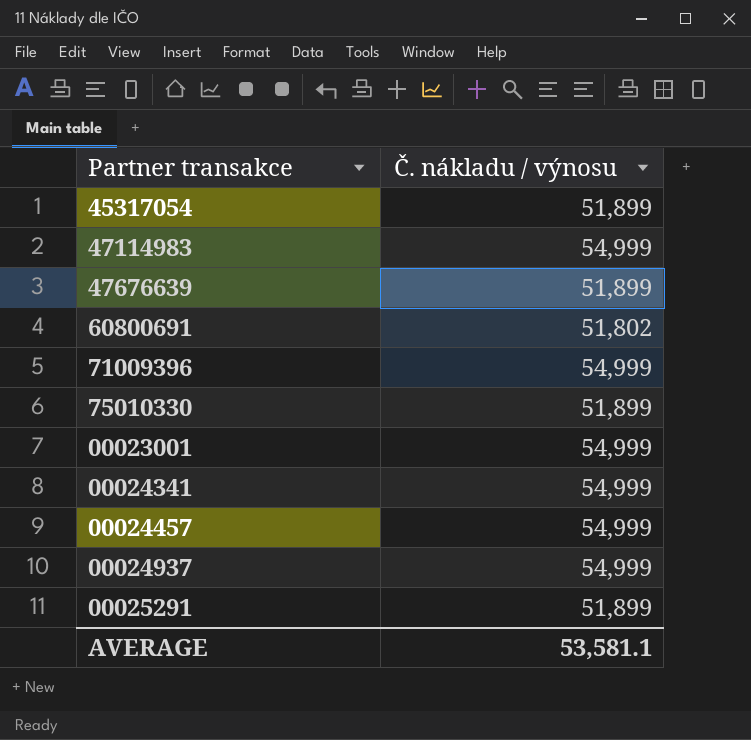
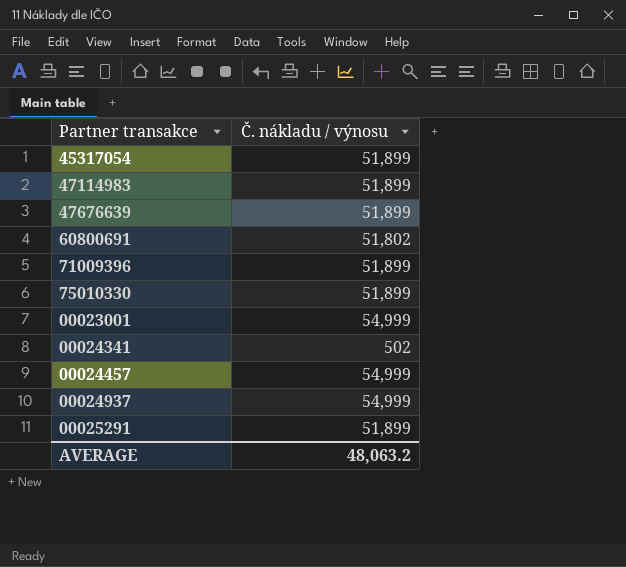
47114983 | Č. nákladu / výnosu: 54,999 -> 51,899
71009396 | Č. nákladu / výnosu: 54,999 -> 51,899
00024341 | Č. nákladu / výnosu: 54,999 -> 502
AVERAGE | Č. nákladu / výnosu: 53,581.1 -> 48,063.2

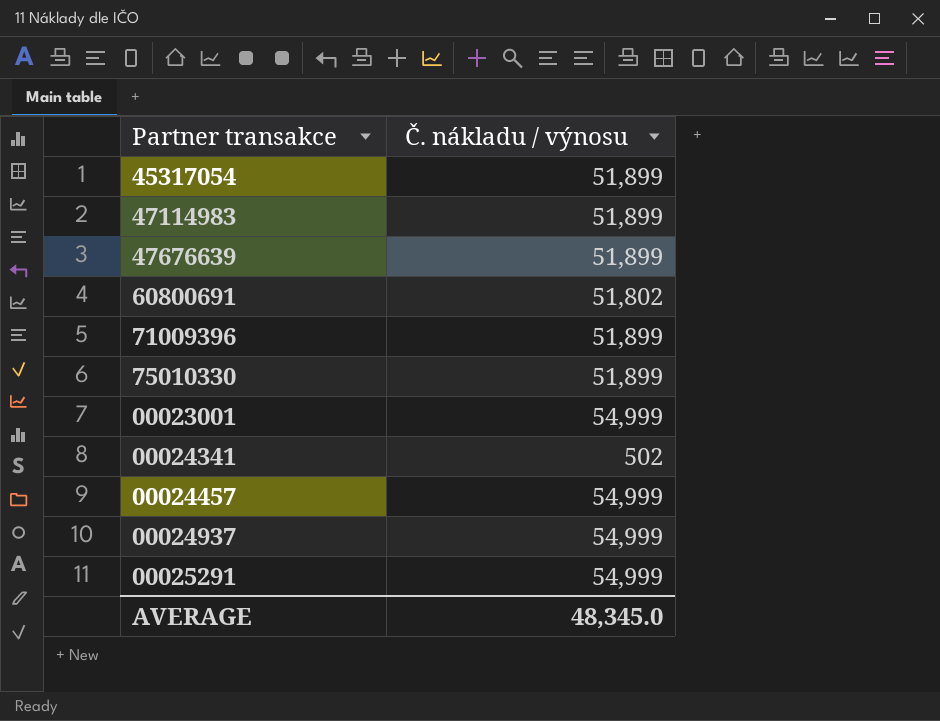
00025291 | Č. nákladu / výnosu: 51,899 -> 54,999
AVERAGE | Č. nákladu / výnosu: 48,063.2 -> 48,345.0

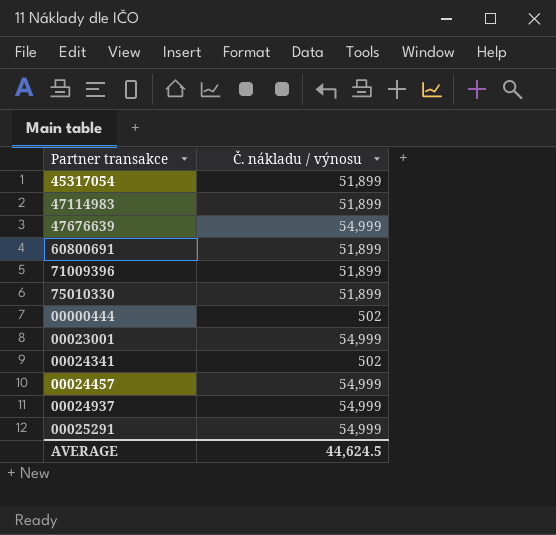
47676639 | Č. nákladu / výnosu: 51,899 -> 54,999
60800691 | Č. nákladu / výnosu: 51,802 -> 51,899
row 00000444: none -> 502
AVERAGE | Č. nákladu / výnosu: 48,345.0 -> 44,624.5

